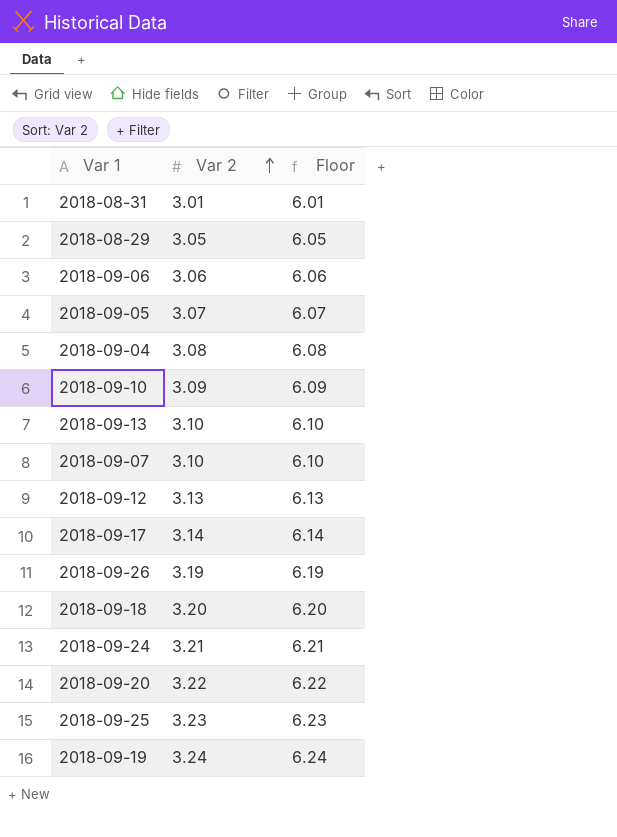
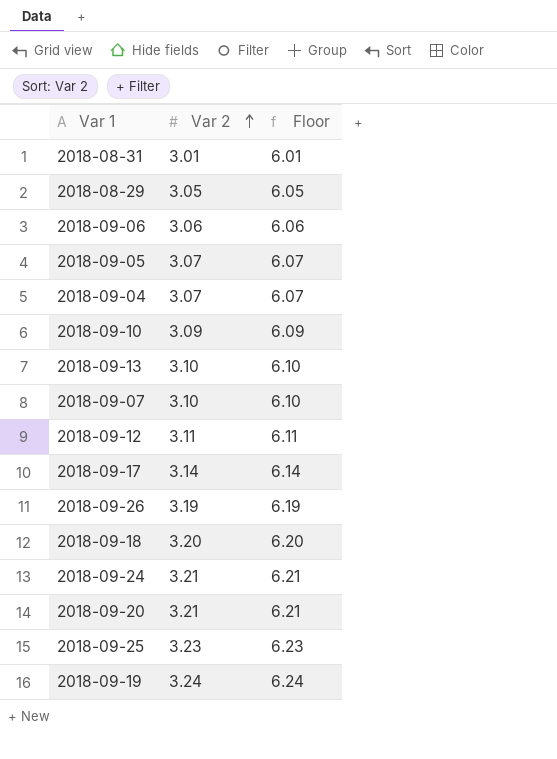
2018-09-04 | Var 2: 3.08 -> 3.07
2018-09-04 | Floor: 6.08 -> 6.07
2018-09-12 | Var 2: 3.13 -> 3.11
2018-09-12 | Floor: 6.13 -> 6.11
2018-09-20 | Var 2: 3.22 -> 3.21
2018-09-20 | Floor: 6.22 -> 6.21

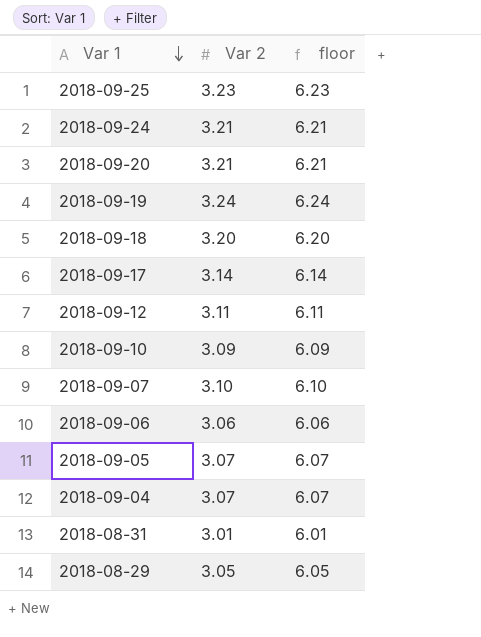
row order: Var 2 ascending -> Var 1 descending
column name: Floor -> floor
row 2018-09-13: 3.10 | 6.10 -> none
row 2018-09-26: 3.19 | 6.19 -> none

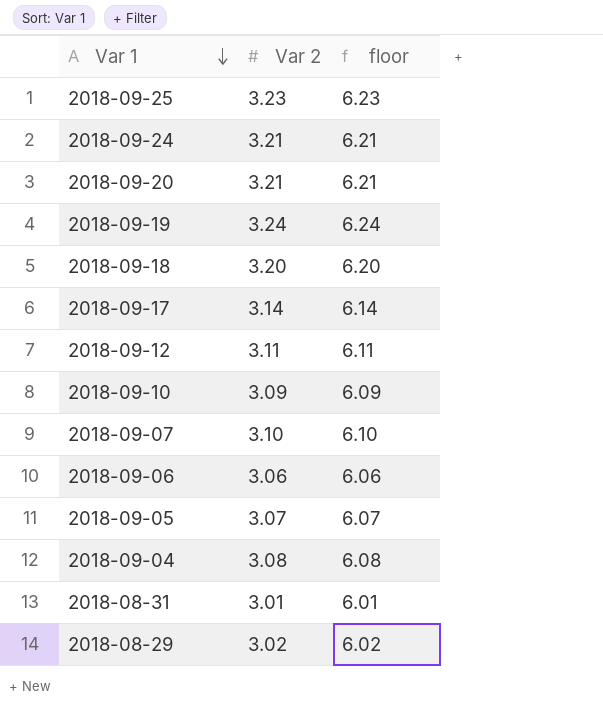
2018-09-04 | Var 2: 3.07 -> 3.08
2018-09-04 | floor: 6.07 -> 6.08
2018-08-29 | Var 2: 3.05 -> 3.02
2018-08-29 | floor: 6.05 -> 6.02

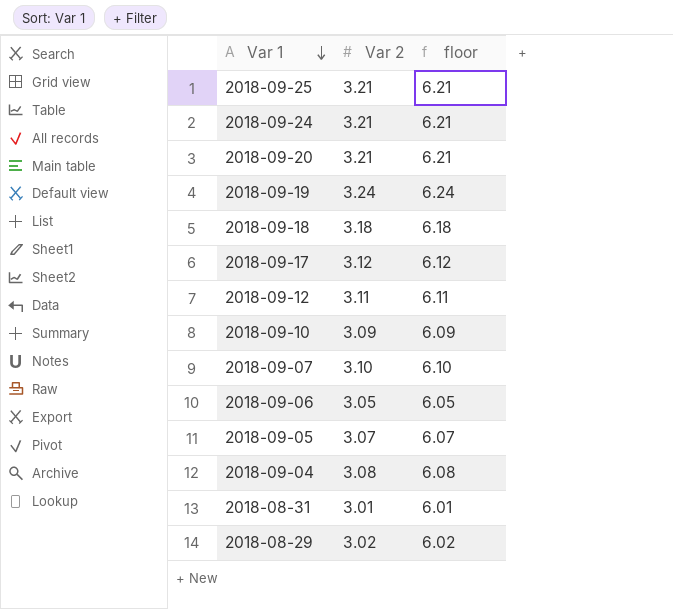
2018-09-25 | Var 2: 3.23 -> 3.21
2018-09-25 | floor: 6.23 -> 6.21
2018-09-18 | Var 2: 3.20 -> 3.18
2018-09-18 | floor: 6.20 -> 6.18
2018-09-17 | Var 2: 3.14 -> 3.12
2018-09-17 | floor: 6.14 -> 6.12
2018-09-06 | Var 2: 3.06 -> 3.05
2018-09-06 | floor: 6.06 -> 6.05

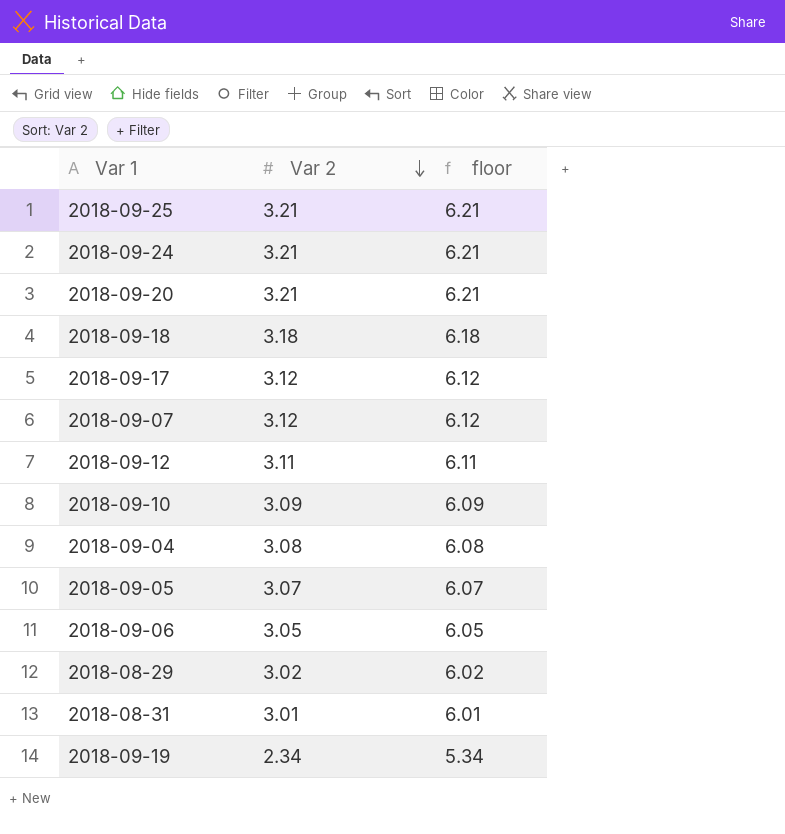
row order: Var 1 descending -> Var 2 descending
2018-09-07 | Var 2: 3.10 -> 3.12
2018-09-07 | floor: 6.10 -> 6.12
2018-09-19 | Var 2: 3.24 -> 2.34
2018-09-19 | floor: 6.24 -> 5.34

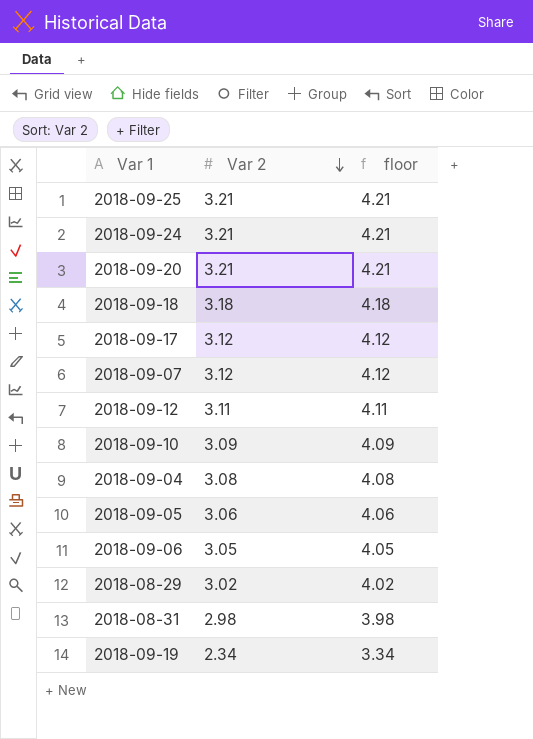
column floor | formula: [Var 2] + 3 -> [Var 2] + 1
2018-09-05 | Var 2: 3.07 -> 3.06
2018-08-31 | Var 2: 3.01 -> 2.98

